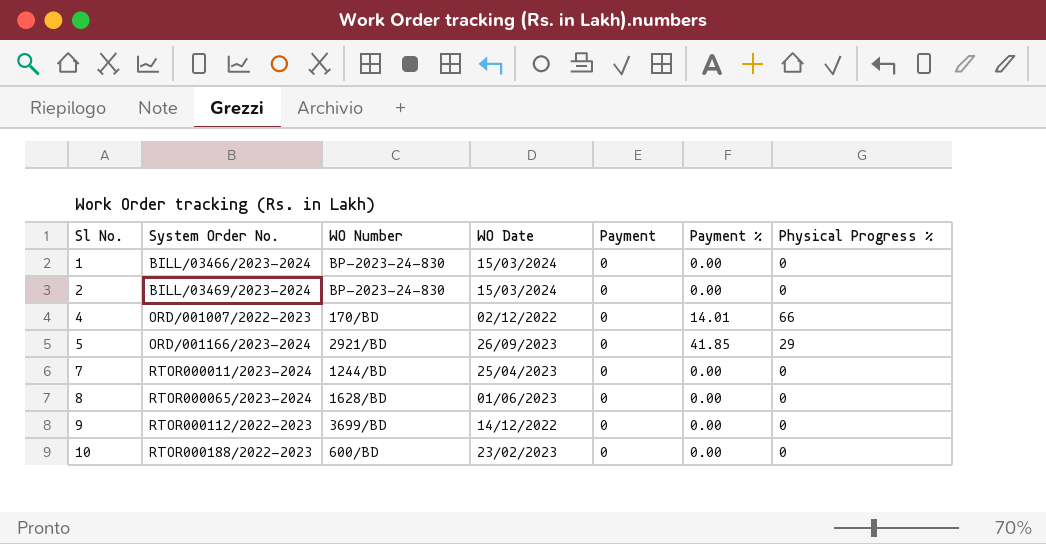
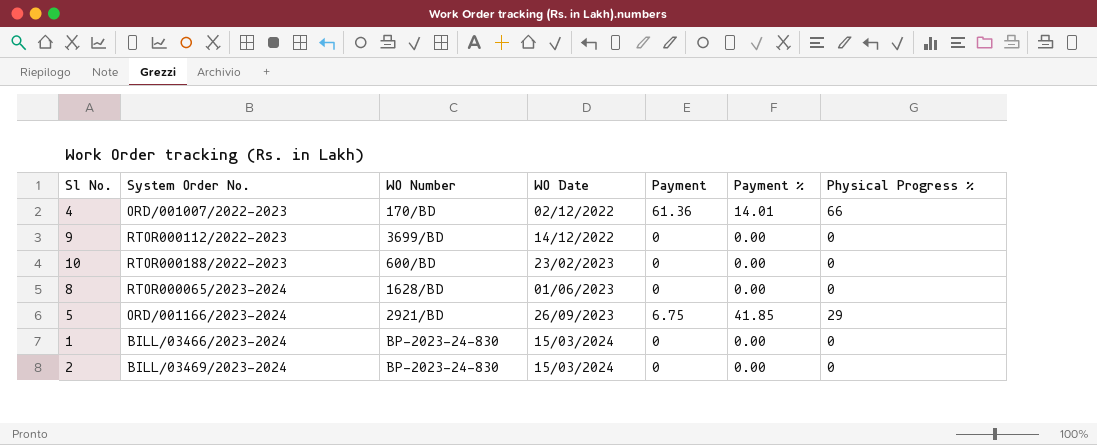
row order: Sl No. ascending -> WO Date ascending
row 7: RTOR000011/2023-2024 | 1244/BD | 25/04/2023 | 0 | 0.00 | 0 -> none
4 | Payment: 0 -> 61.36
5 | Payment: 0 -> 6.75

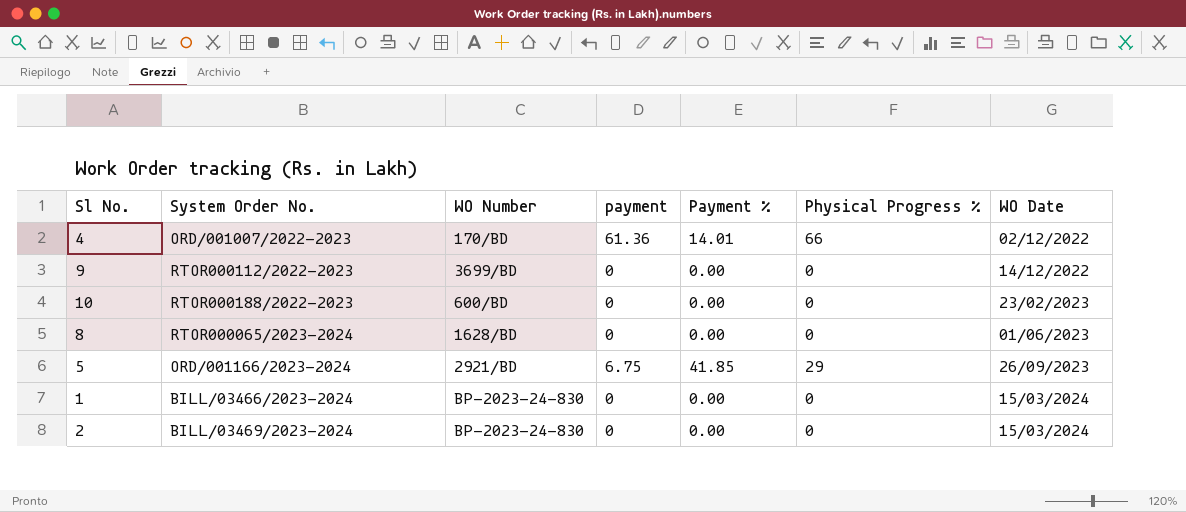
column name: Payment -> payment
column WO Date | position: 4 -> 7

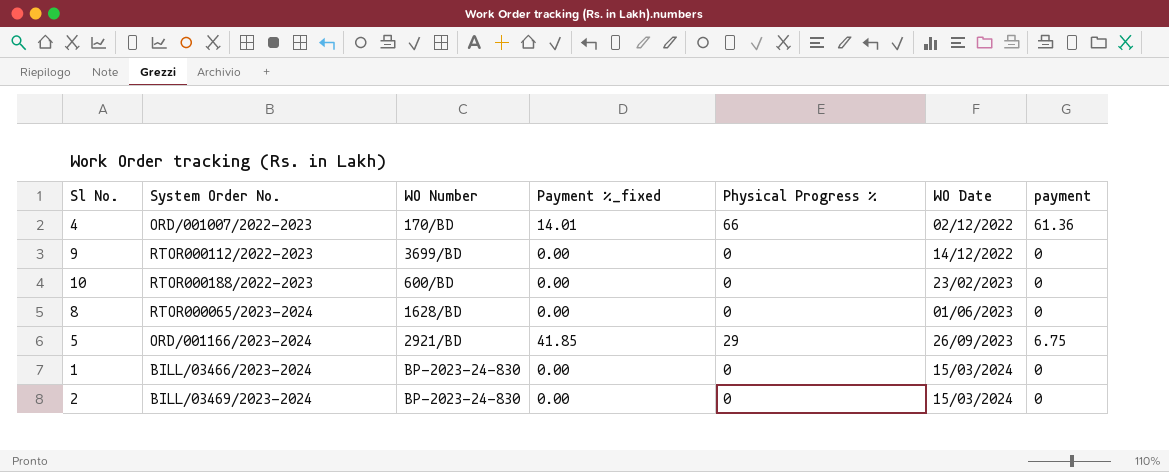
column name: Payment % -> Payment %_fixed
column payment | position: 4 -> 7

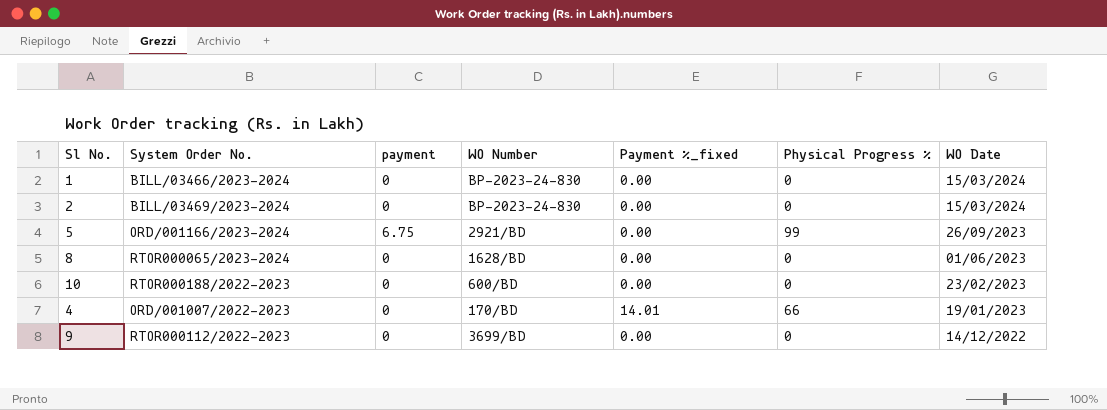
row order: WO Date ascending -> WO Date descending
column payment | position: 7 -> 3
5 | Payment %_fixed: 41.85 -> 0.00
5 | Physical Progress %: 29 -> 99
4 | payment: 61.36 -> 0
4 | WO Date: 02/12/2022 -> 19/01/2023

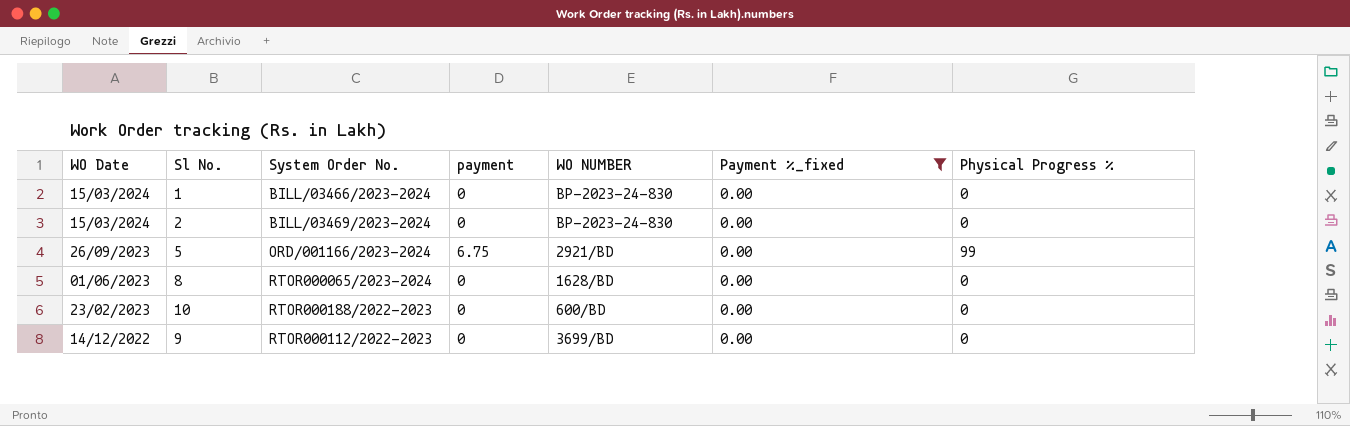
filter: none -> Payment %_fixed = 0.00
column WO Date | position: 7 -> 1
column name: WO Number -> WO NUMBER

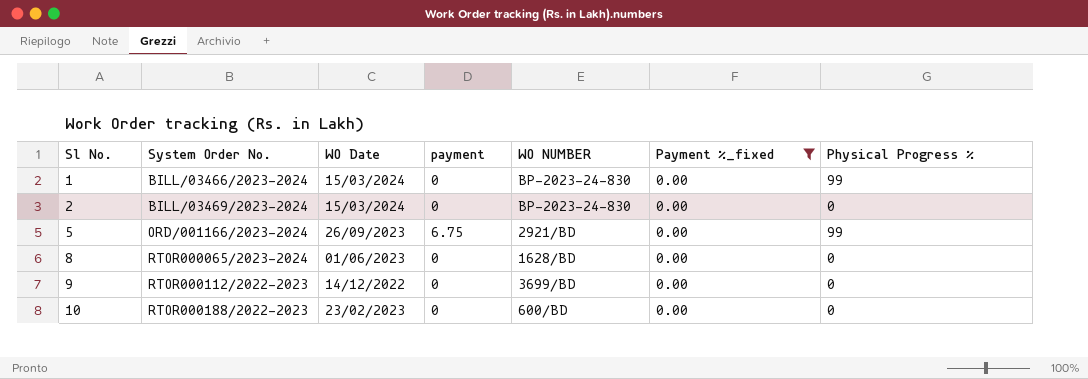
row order: WO Date descending -> Sl No. ascending
column WO Date | position: 1 -> 3
1 | Physical Progress %: 0 -> 99

